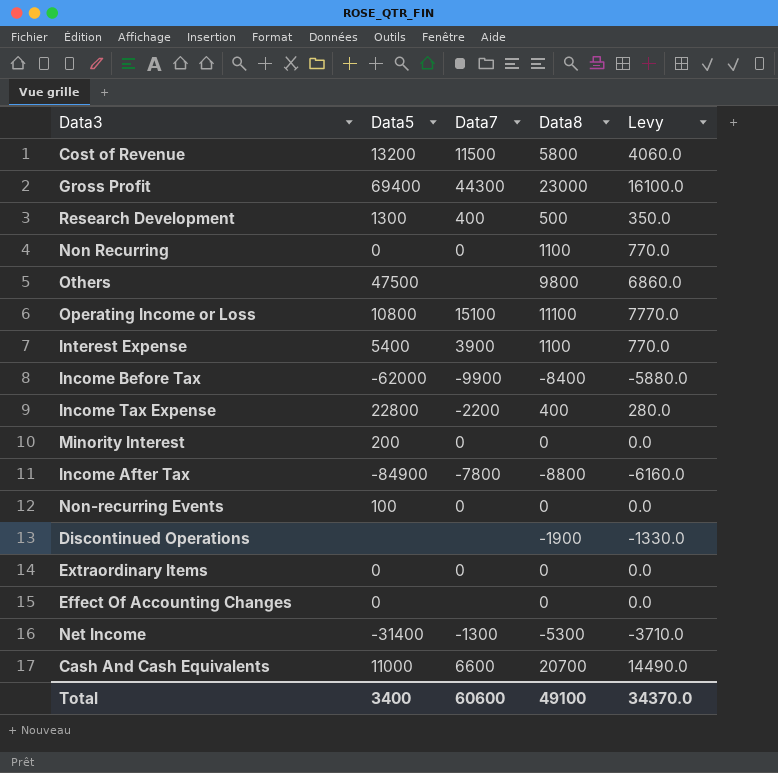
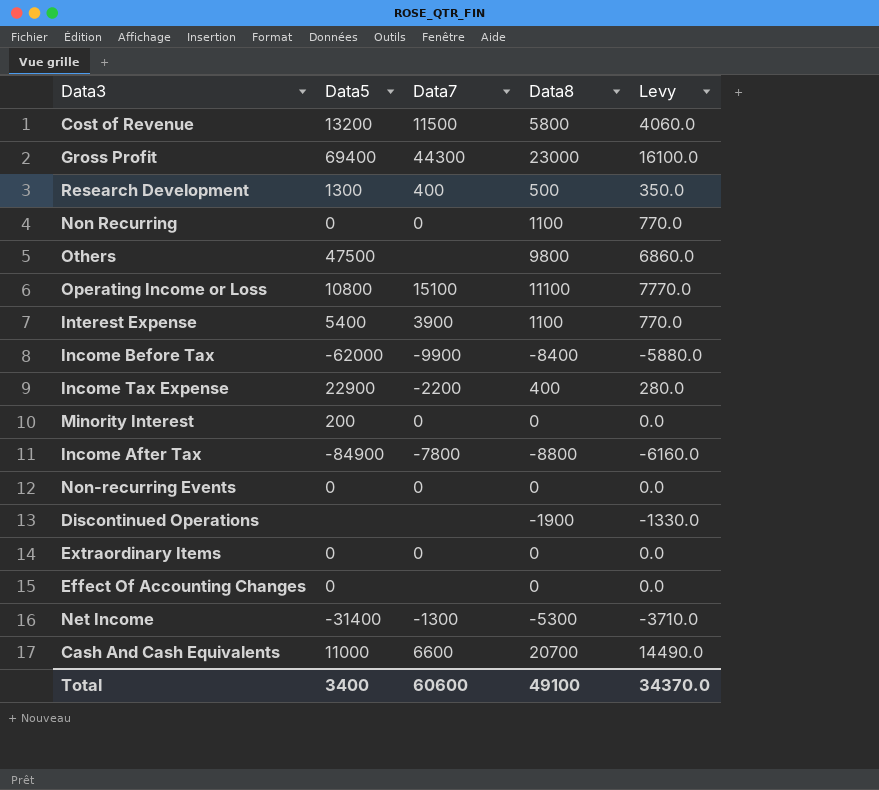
Income Tax Expense | Data5: 22800 -> 22900
Non-recurring Events | Data5: 100 -> 0

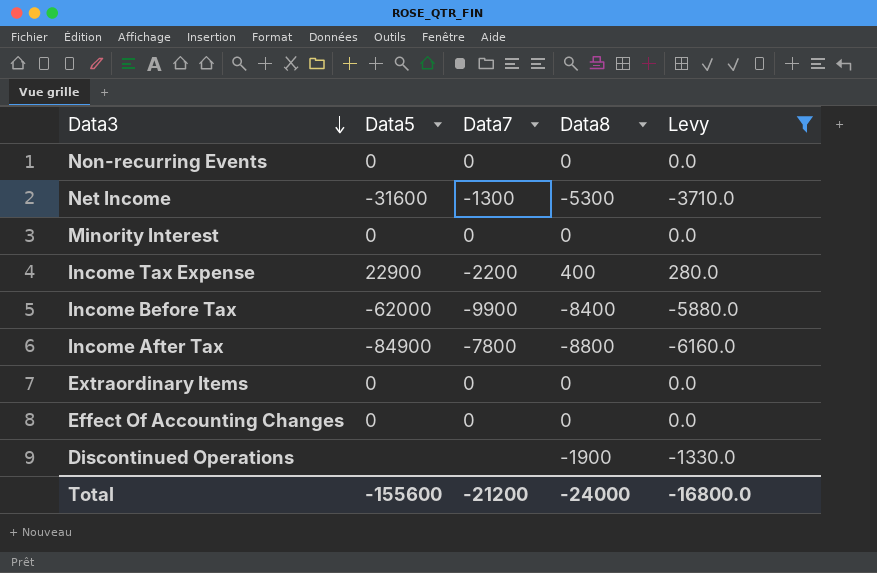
filter: none -> Levy <= 280.0
row order: none -> Data3 descending
Net Income | Data5: -31400 -> -31600
Minority Interest | Data5: 200 -> 0
Effect Of Accounting Changes | Data7: none -> 0
Total | Data5: 3400 -> -155600
Total | Data7: 60600 -> -21200
Total | Data8: 49100 -> -24000
Total | Levy: 34370.0 -> -16800.0

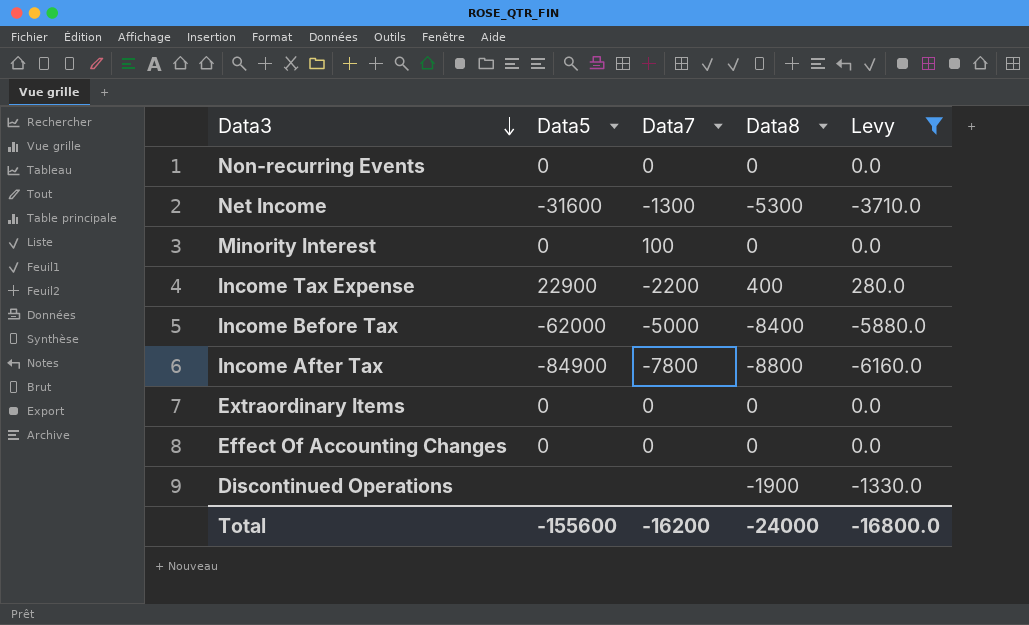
Minority Interest | Data7: 0 -> 100
Income Before Tax | Data7: -9900 -> -5000
Total | Data7: -21200 -> -16200

